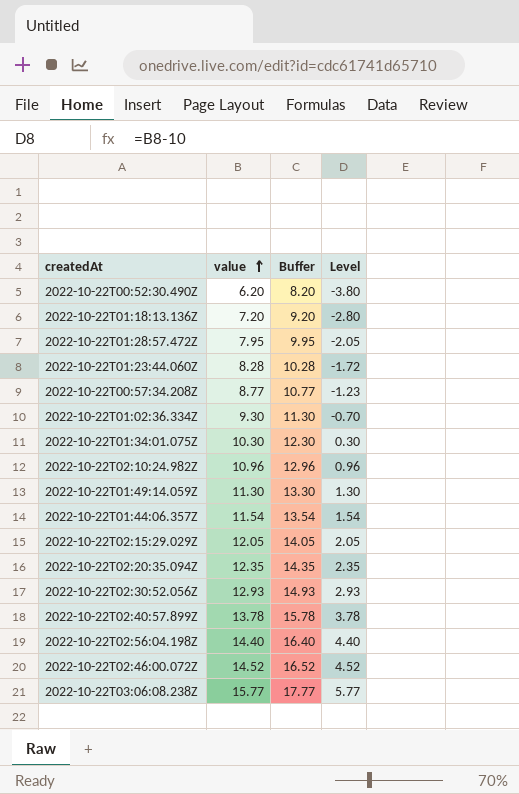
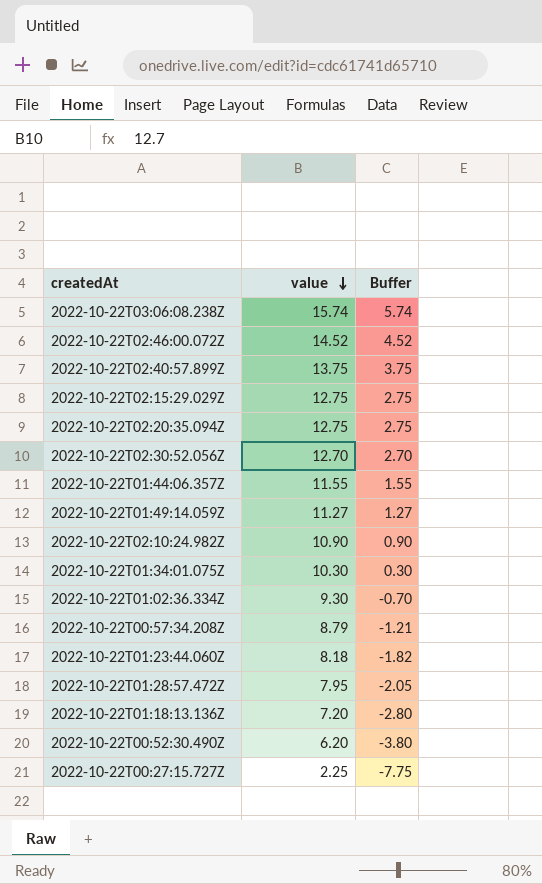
row order: value ascending -> value descending
column Level | formula: [value] - 10 -> none
column Buffer | formula: [value] + 2 -> [value] - 10
row 2022-10-22T02:56:04.198Z: 14.40 | 16.40 | 4.40 -> none
2022-10-22T03:06:08.238Z | value: 15.77 -> 15.74
2022-10-22T02:40:57.899Z | value: 13.78 -> 13.75
2022-10-22T02:15:29.029Z | value: 12.05 -> 12.75
2022-10-22T02:20:35.094Z | value: 12.35 -> 12.75
2022-10-22T02:30:52.056Z | value: 12.93 -> 12.70
2022-10-22T01:44:06.357Z | value: 11.54 -> 11.55
2022-10-22T01:49:14.059Z | value: 11.30 -> 11.27
2022-10-22T02:10:24.982Z | value: 10.96 -> 10.90
2022-10-22T00:57:34.208Z | value: 8.77 -> 8.79
2022-10-22T01:23:44.060Z | value: 8.28 -> 8.18
row 2022-10-22T00:27:15.727Z: none -> 2.25 | -7.75

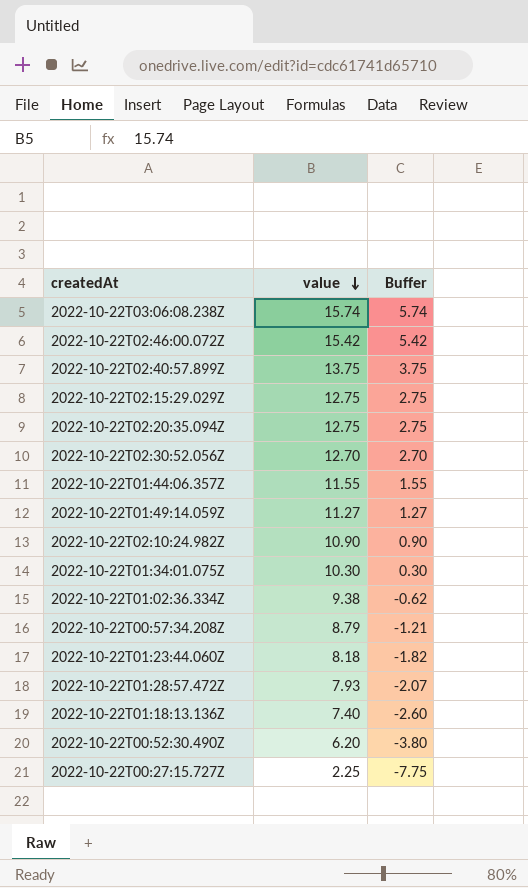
2022-10-22T02:46:00.072Z | value: 14.52 -> 15.42
2022-10-22T02:46:00.072Z | Buffer: 4.52 -> 5.42
2022-10-22T01:02:36.334Z | value: 9.30 -> 9.38
2022-10-22T01:02:36.334Z | Buffer: -0.70 -> -0.62
2022-10-22T01:28:57.472Z | value: 7.95 -> 7.93
2022-10-22T01:28:57.472Z | Buffer: -2.05 -> -2.07
2022-10-22T01:18:13.136Z | value: 7.20 -> 7.40
2022-10-22T01:18:13.136Z | Buffer: -2.80 -> -2.60

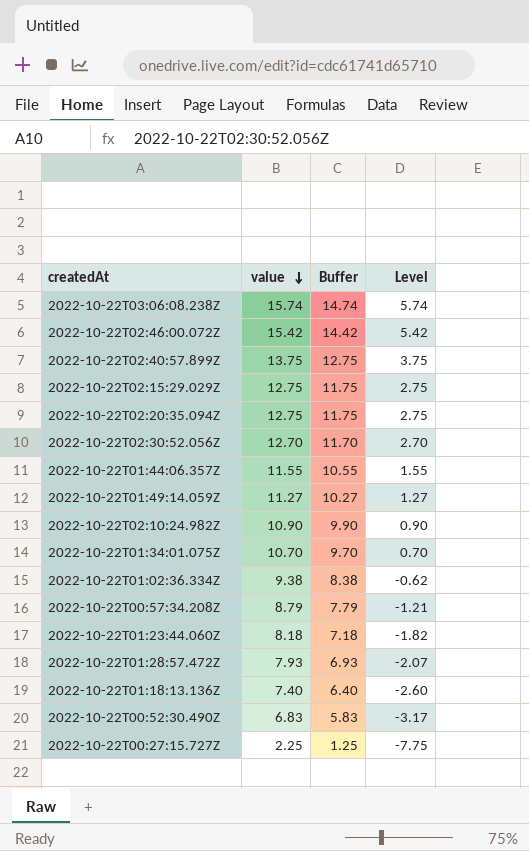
column Buffer | formula: [value] - 10 -> [value] - 1
column Level | formula: none -> [value] - 10
2022-10-22T01:34:01.075Z | value: 10.30 -> 10.70
2022-10-22T00:52:30.490Z | value: 6.20 -> 6.83

